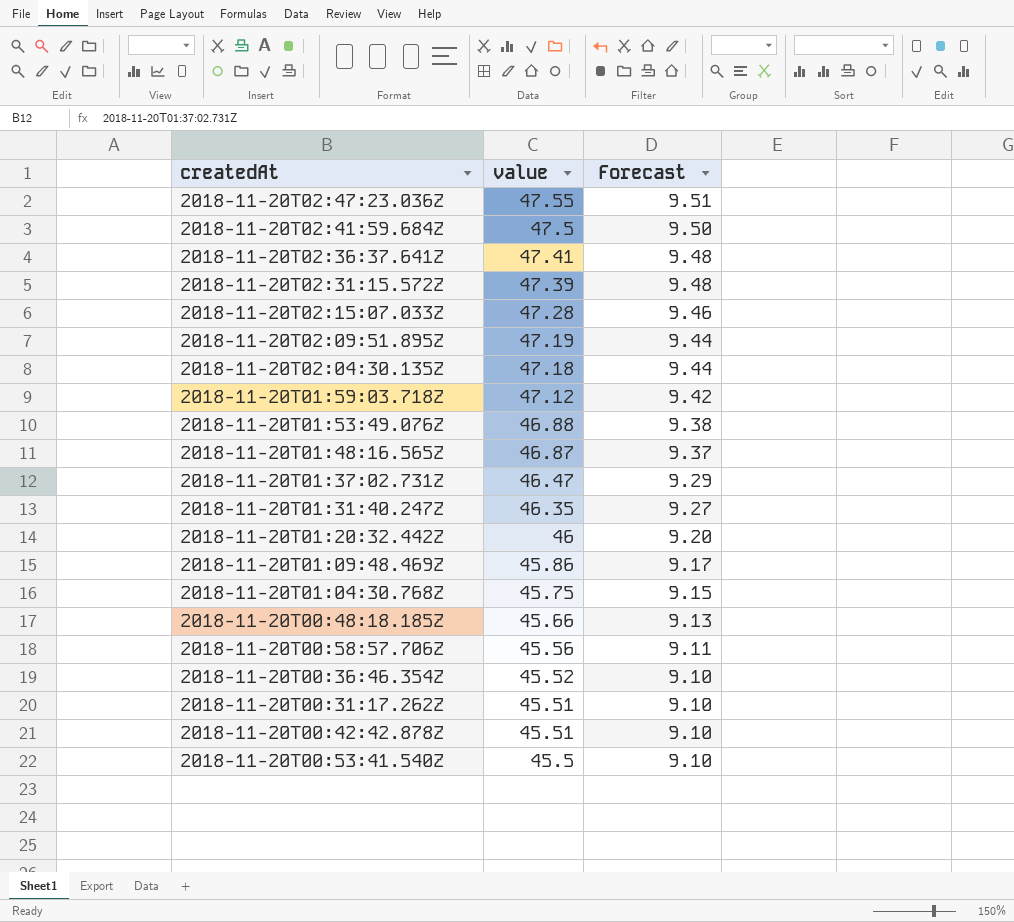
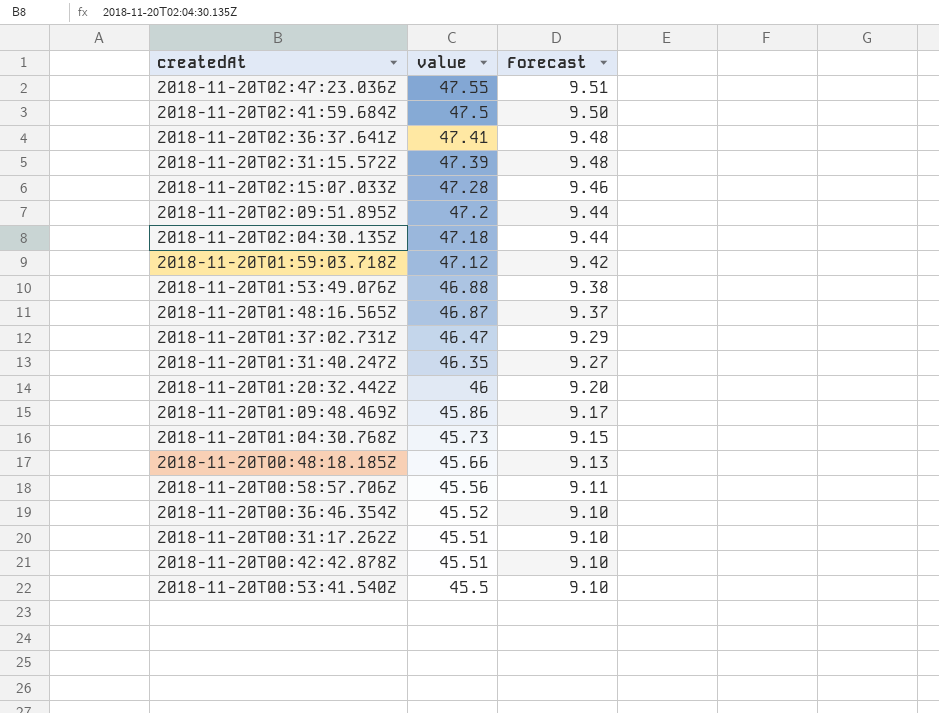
2018-11-20T02:09:51.895Z | value: 47.19 -> 47.2
2018-11-20T01:04:30.768Z | value: 45.75 -> 45.73

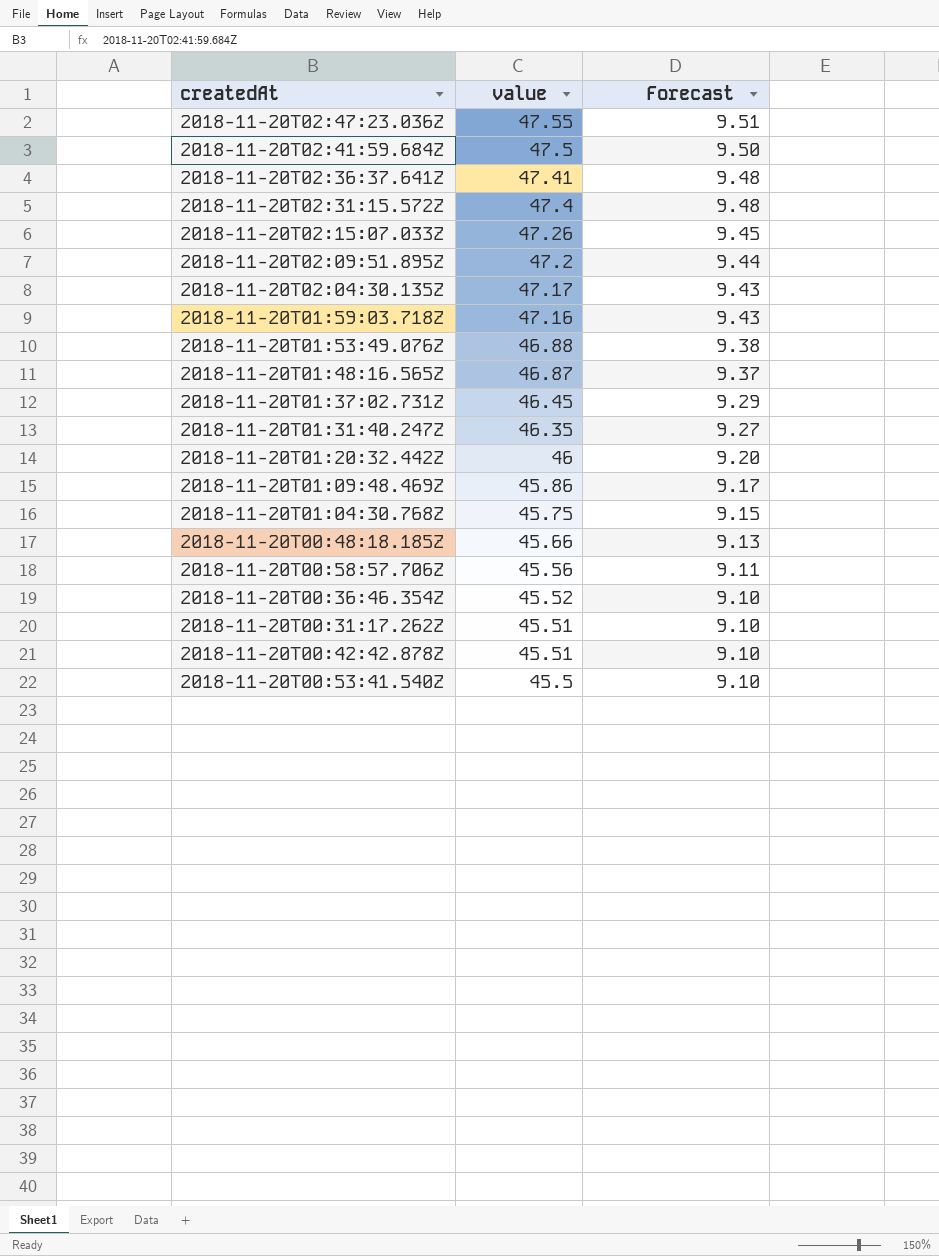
2018-11-20T02:31:15.572Z | value: 47.39 -> 47.4
2018-11-20T02:15:07.033Z | value: 47.28 -> 47.26
2018-11-20T02:15:07.033Z | Forecast: 9.46 -> 9.45
2018-11-20T02:04:30.135Z | value: 47.18 -> 47.17
2018-11-20T02:04:30.135Z | Forecast: 9.44 -> 9.43
2018-11-20T01:59:03.718Z | value: 47.12 -> 47.16
2018-11-20T01:59:03.718Z | Forecast: 9.42 -> 9.43
2018-11-20T01:37:02.731Z | value: 46.47 -> 46.45
2018-11-20T01:04:30.768Z | value: 45.73 -> 45.75

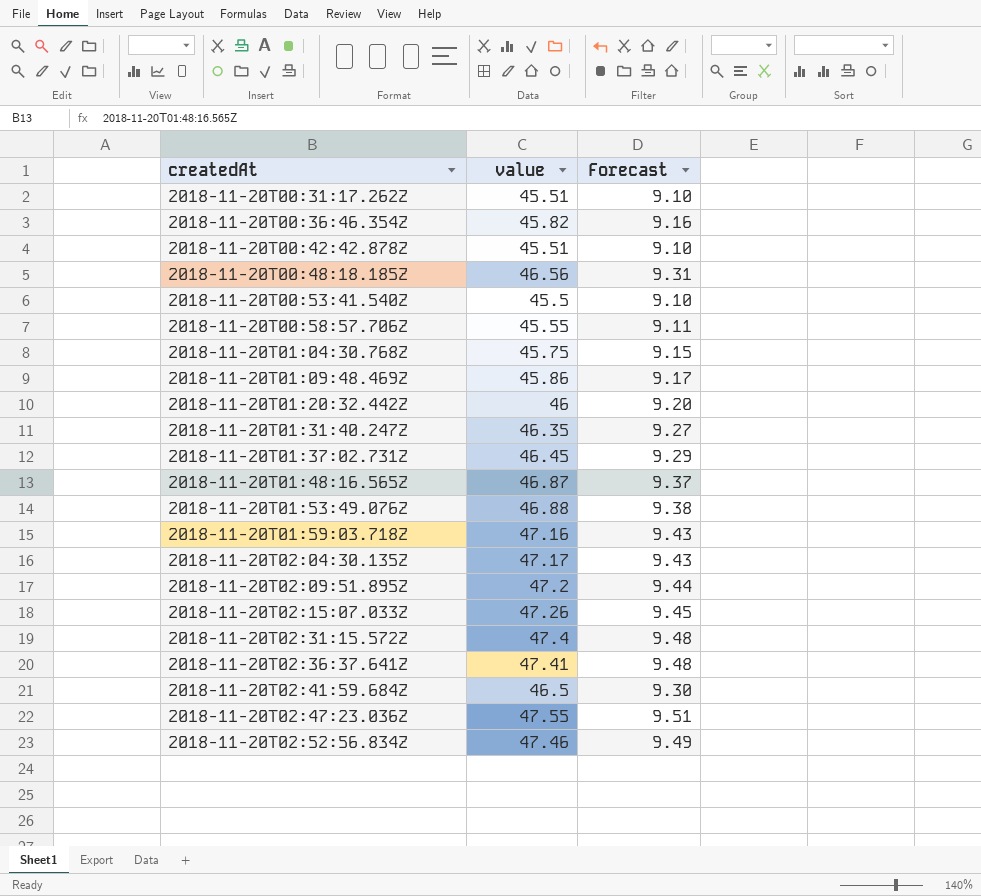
row order: value descending -> createdAt ascending
2018-11-20T00:36:46.354Z | value: 45.52 -> 45.82
2018-11-20T00:36:46.354Z | Forecast: 9.10 -> 9.16
2018-11-20T00:48:18.185Z | value: 45.66 -> 46.56
2018-11-20T00:48:18.185Z | Forecast: 9.13 -> 9.31
2018-11-20T00:58:57.706Z | value: 45.56 -> 45.55
2018-11-20T02:41:59.684Z | value: 47.5 -> 46.5
2018-11-20T02:41:59.684Z | Forecast: 9.50 -> 9.30
row 2018-11-20T02:52:56.834Z: none -> 47.46 | 9.49

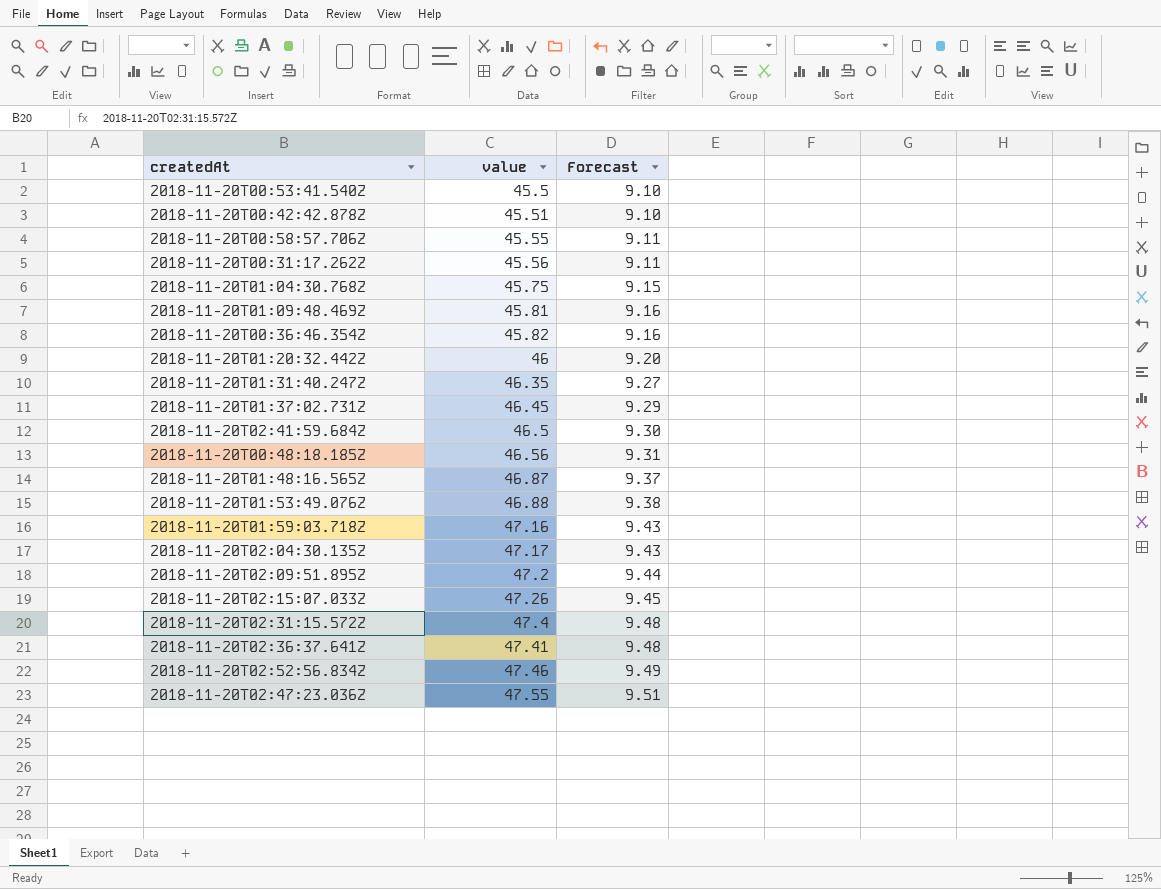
row order: createdAt ascending -> value ascending
2018-11-20T00:31:17.262Z | value: 45.51 -> 45.56
2018-11-20T00:31:17.262Z | Forecast: 9.10 -> 9.11
2018-11-20T01:09:48.469Z | value: 45.86 -> 45.81
2018-11-20T01:09:48.469Z | Forecast: 9.17 -> 9.16

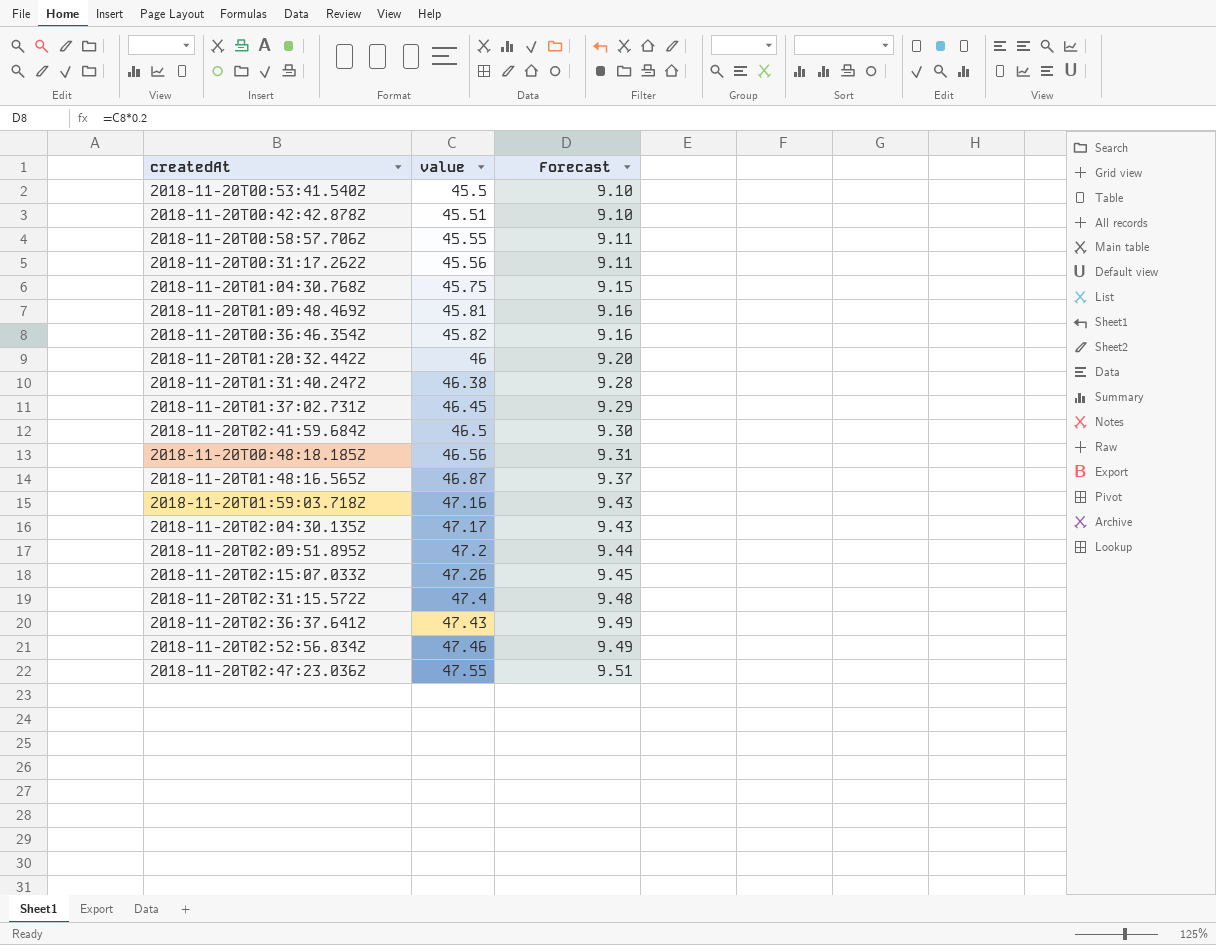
row 2018-11-20T01:53:49.076Z: 46.88 | 9.38 -> none
2018-11-20T01:31:40.247Z | value: 46.35 -> 46.38
2018-11-20T01:31:40.247Z | Forecast: 9.27 -> 9.28
2018-11-20T02:36:37.641Z | value: 47.41 -> 47.43
2018-11-20T02:36:37.641Z | Forecast: 9.48 -> 9.49

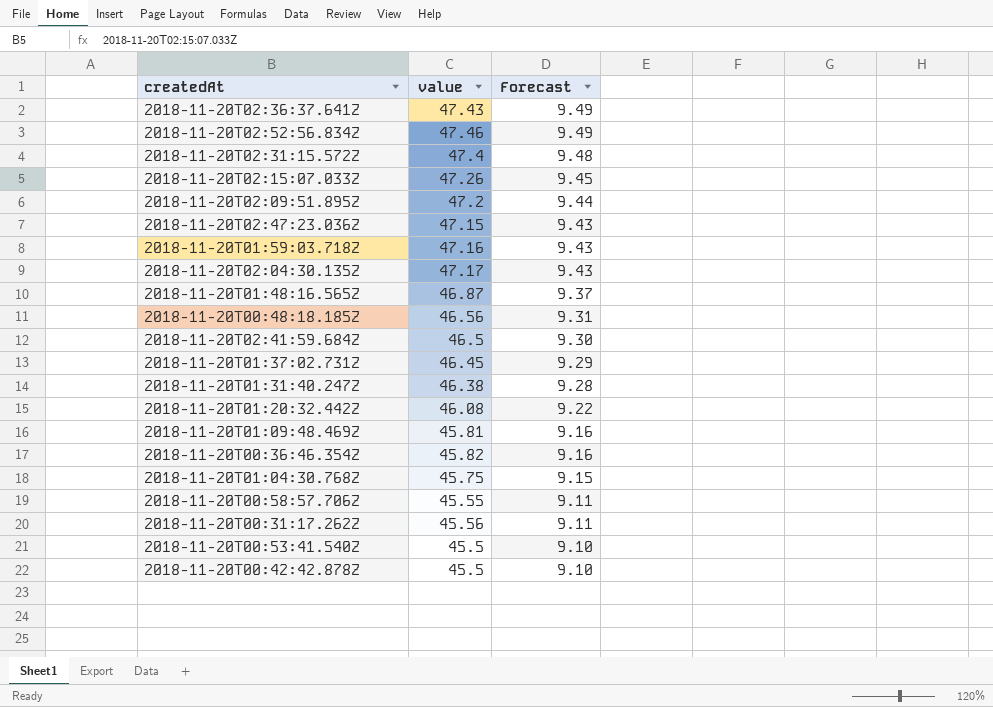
row order: value ascending -> Forecast descending
2018-11-20T02:47:23.036Z | value: 47.55 -> 47.15
2018-11-20T02:47:23.036Z | Forecast: 9.51 -> 9.43
2018-11-20T01:20:32.442Z | value: 46 -> 46.08
2018-11-20T01:20:32.442Z | Forecast: 9.20 -> 9.22
2018-11-20T00:42:42.878Z | value: 45.51 -> 45.5

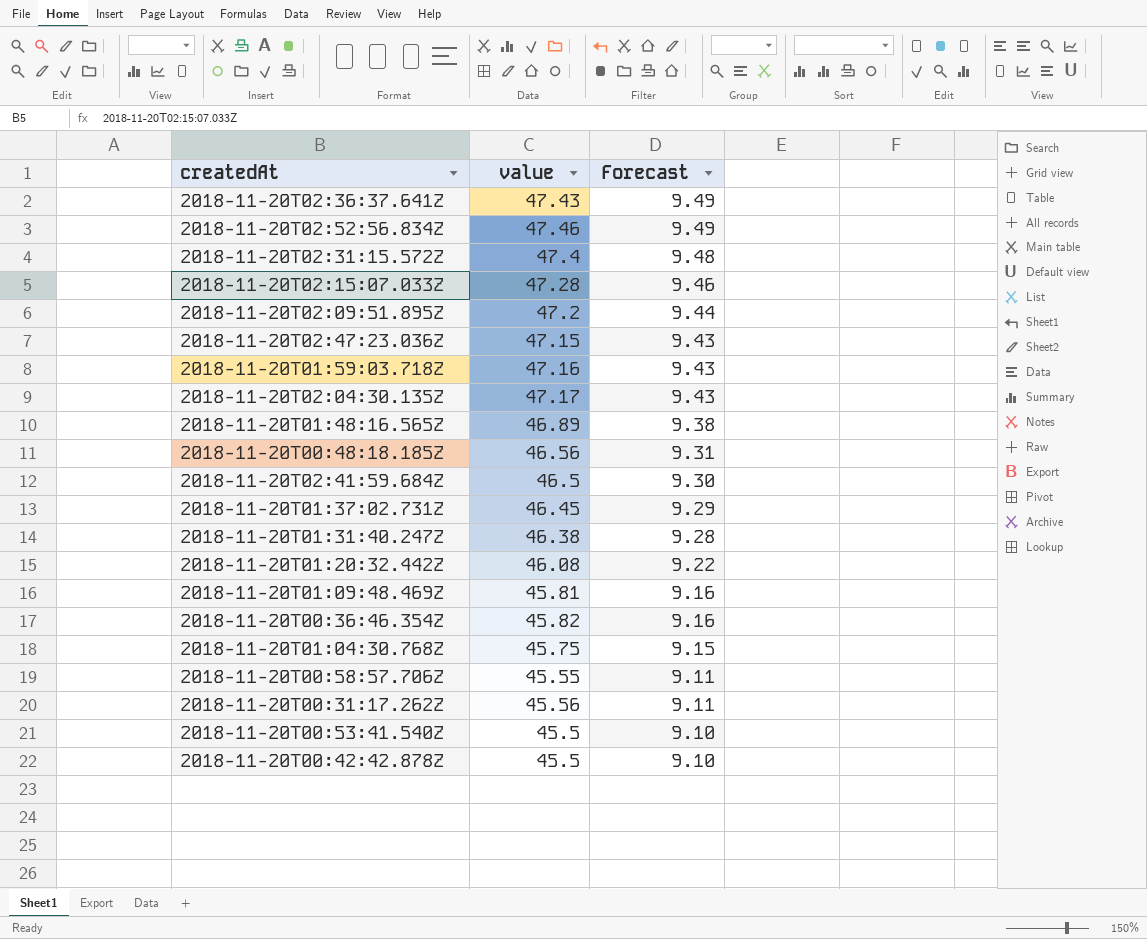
2018-11-20T02:15:07.033Z | value: 47.26 -> 47.28
2018-11-20T02:15:07.033Z | Forecast: 9.45 -> 9.46
2018-11-20T01:48:16.565Z | value: 46.87 -> 46.89
2018-11-20T01:48:16.565Z | Forecast: 9.37 -> 9.38

